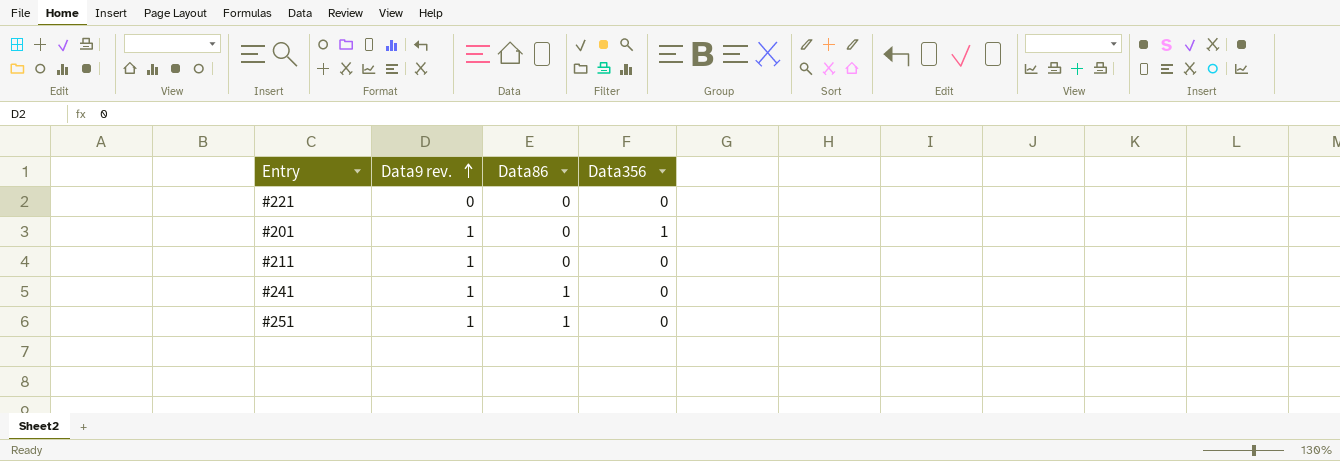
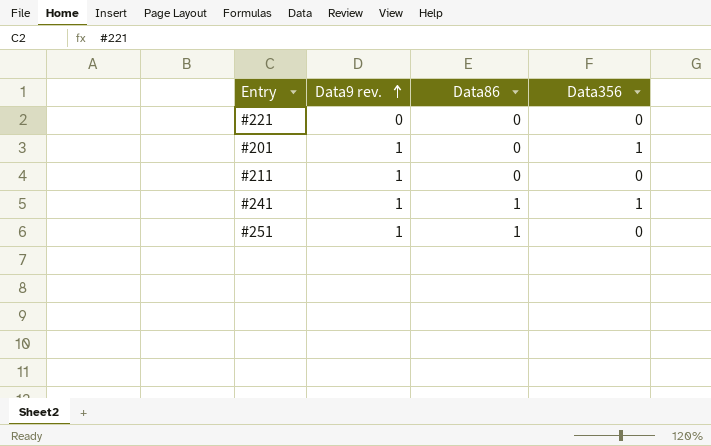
#241 | Data356: 0 -> 1

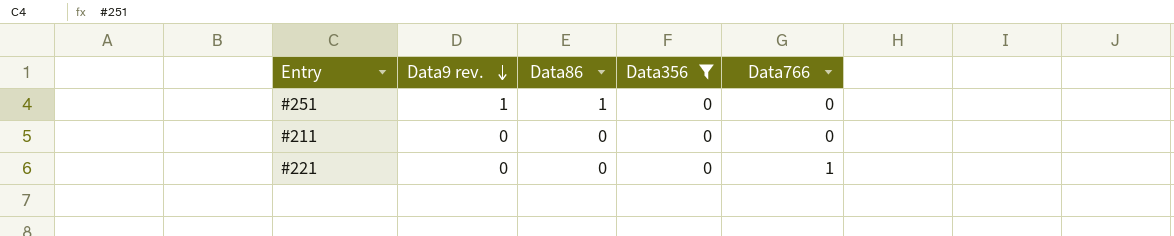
filter: none -> Data356 = 0
row order: Data9 rev. ascending -> Data9 rev. descending
column Data766 | position: none -> 5
#211 | Data9 rev.: 1 -> 0

